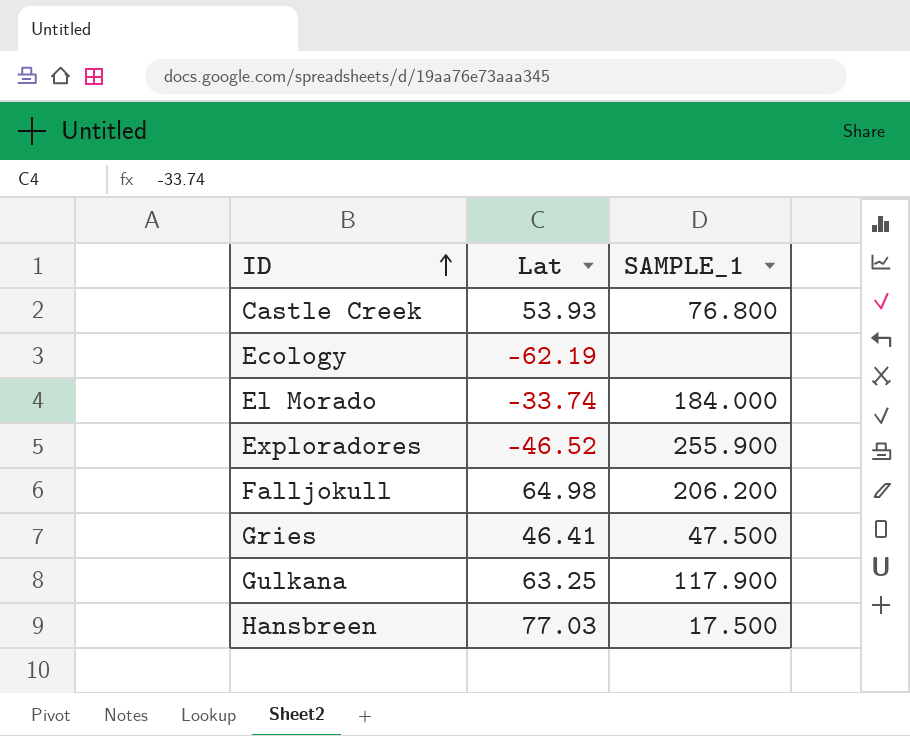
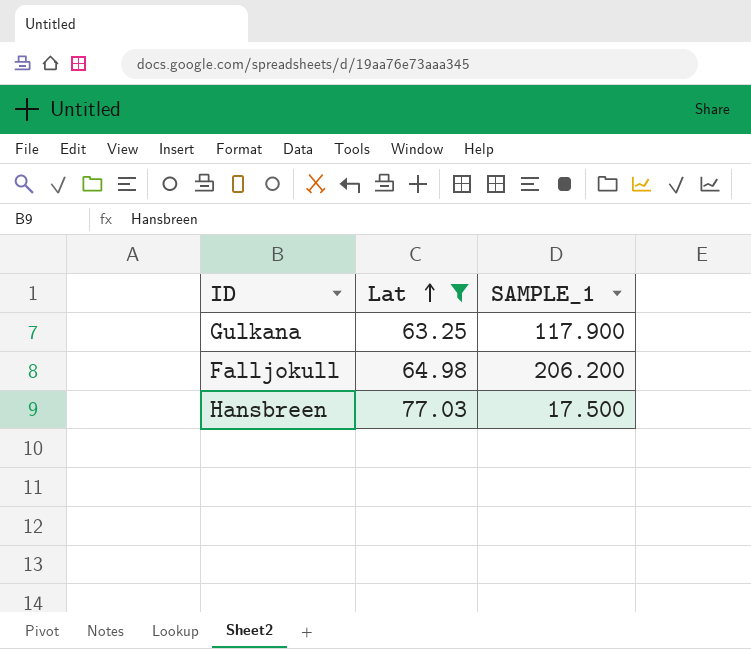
filter: none -> Lat >= 63.25
row order: ID ascending -> Lat ascending

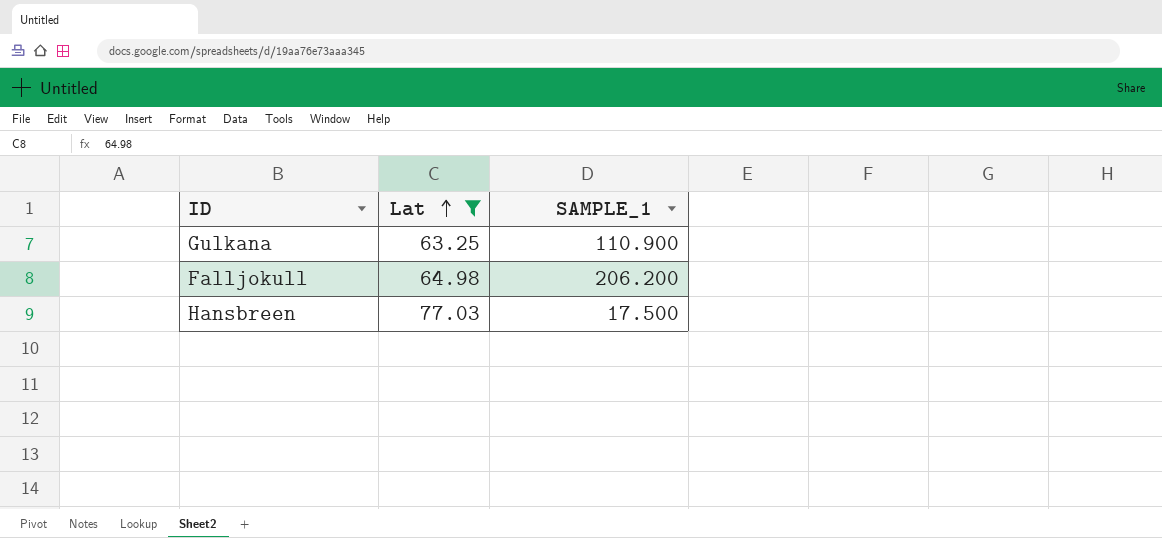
Gulkana | SAMPLE_1: 117.900 -> 110.900

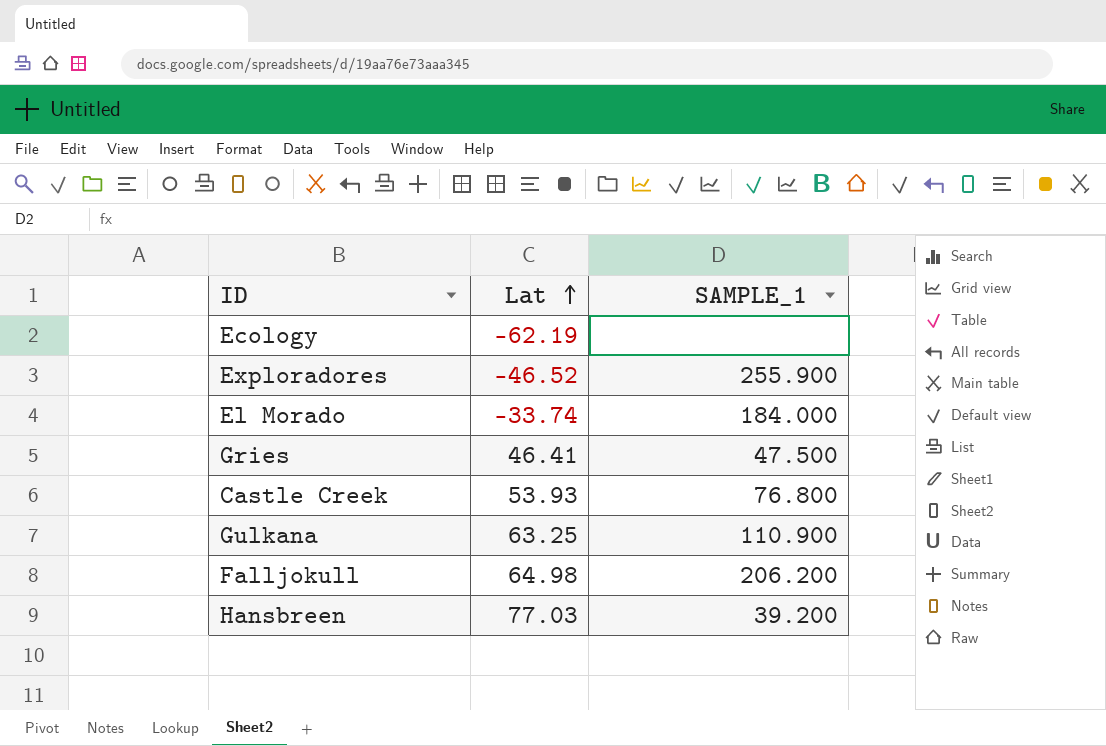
filter: Lat >= 63.25 -> none
Hansbreen | SAMPLE_1: 17.500 -> 39.200

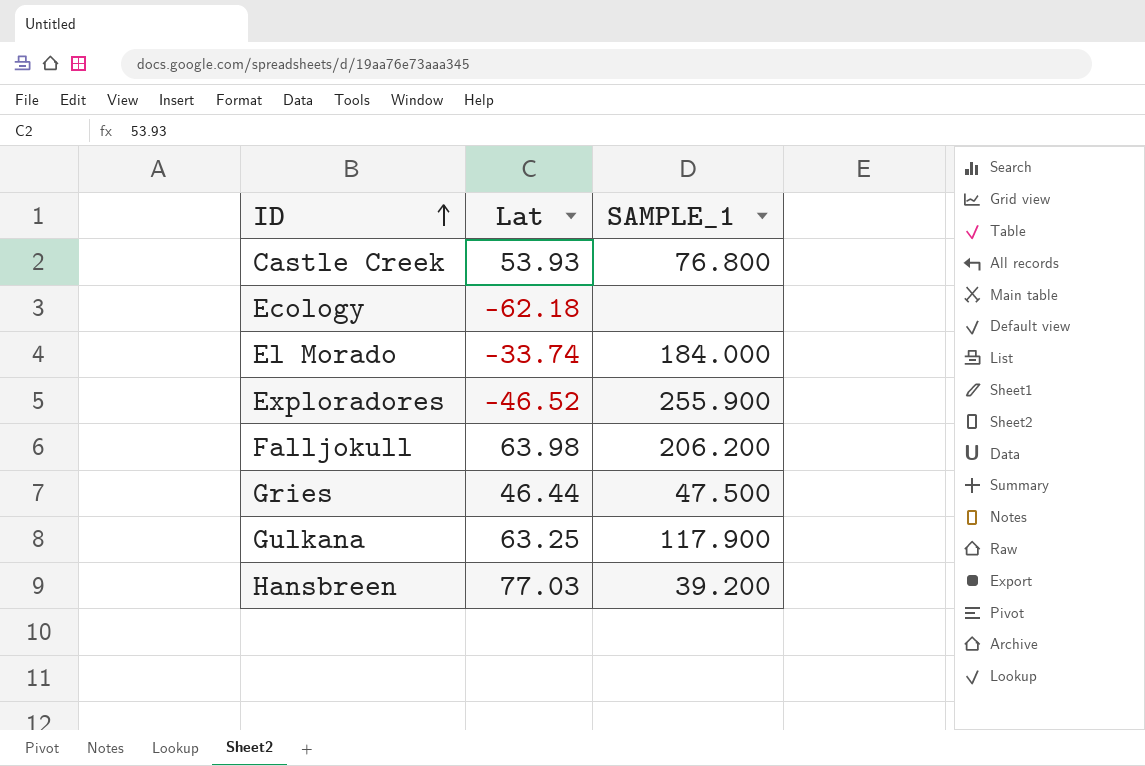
row order: Lat ascending -> ID ascending
Ecology | Lat: -62.19 -> -62.18
Falljokull | Lat: 64.98 -> 63.98
Gries | Lat: 46.41 -> 46.44
Gulkana | SAMPLE_1: 110.900 -> 117.900

